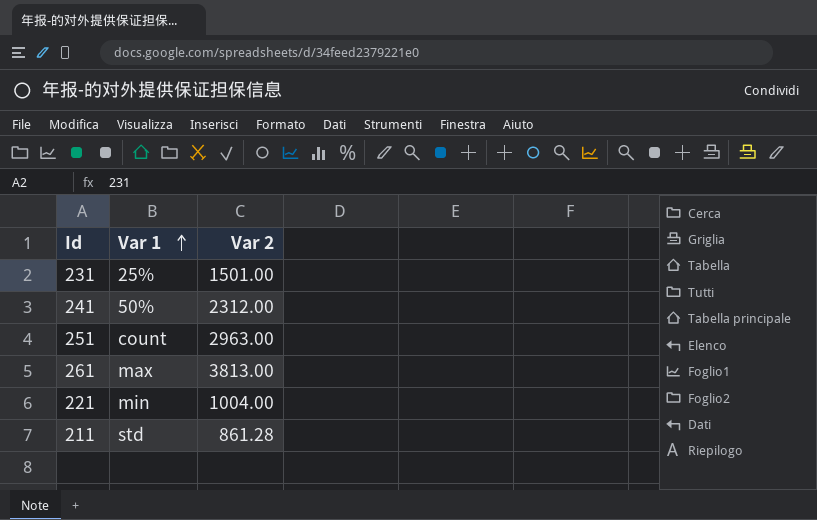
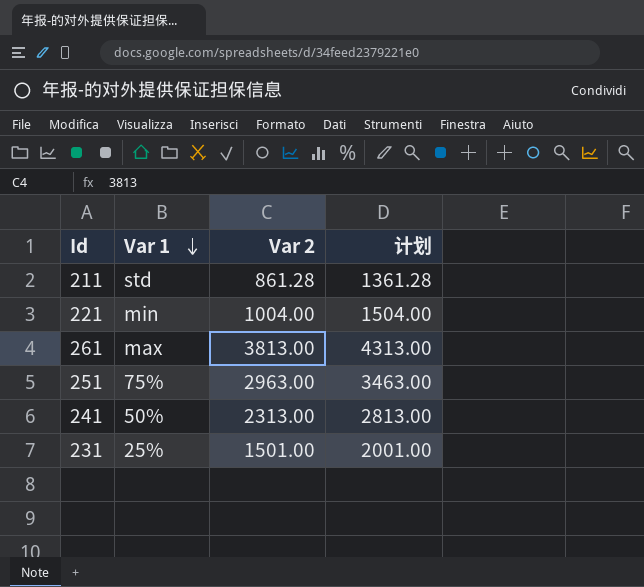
row order: Var 1 ascending -> Var 1 descending
column 计划 | formula: none -> [Var 2] + 500
251 | Var 1: count -> 75%
241 | Var 2: 2312.00 -> 2313.00

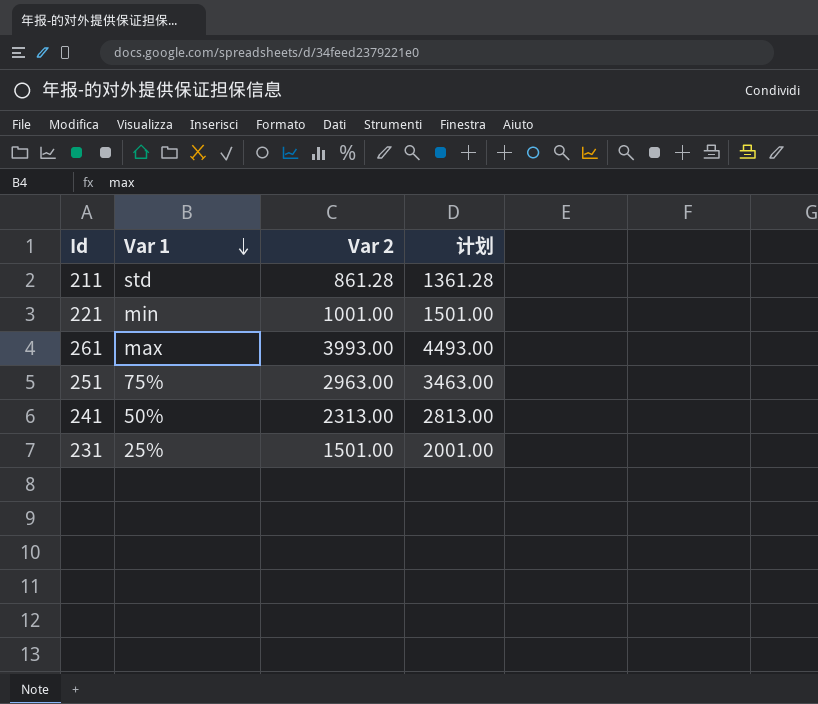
221 | Var 2: 1004.00 -> 1001.00
221 | 计划: 1504.00 -> 1501.00
261 | Var 2: 3813.00 -> 3993.00
261 | 计划: 4313.00 -> 4493.00

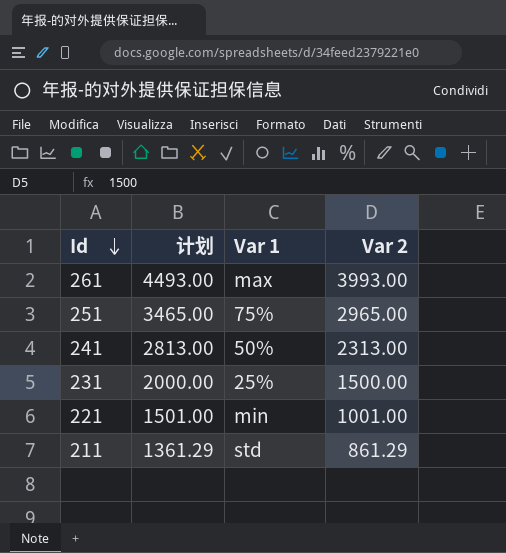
row order: Var 1 descending -> Id descending
column 计划 | position: 4 -> 2
251 | 计划: 3463.00 -> 3465.00
251 | Var 2: 2963.00 -> 2965.00
231 | 计划: 2001.00 -> 2000.00
231 | Var 2: 1501.00 -> 1500.00
211 | 计划: 1361.28 -> 1361.29
211 | Var 2: 861.28 -> 861.29

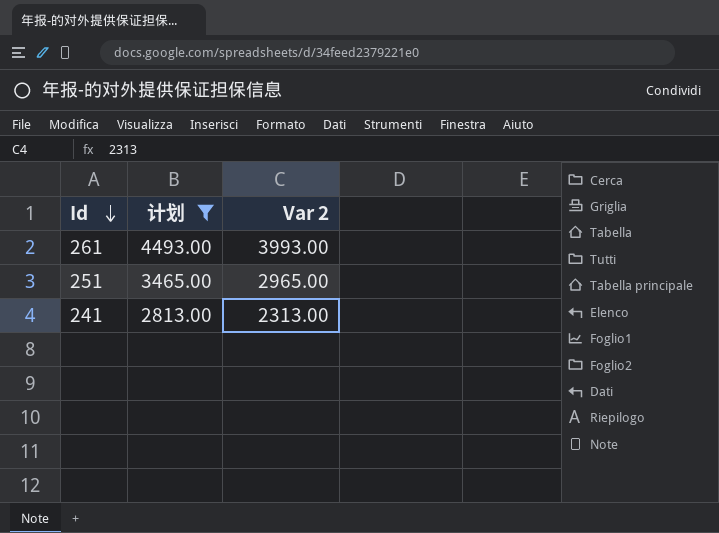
filter: none -> 计划 >= 2813.00
column Var 1 | position: 3 -> none

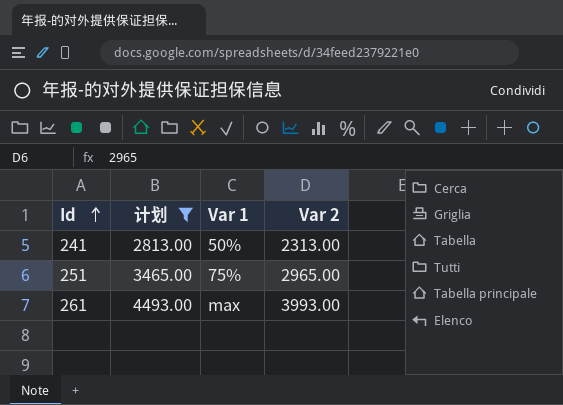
row order: Id descending -> Id ascending
column Var 1 | position: none -> 3

